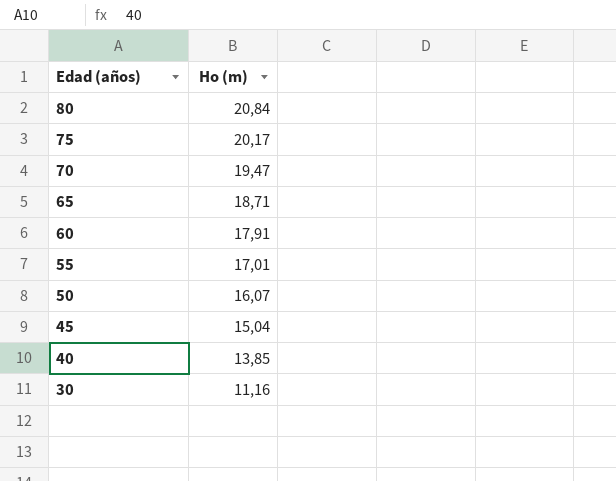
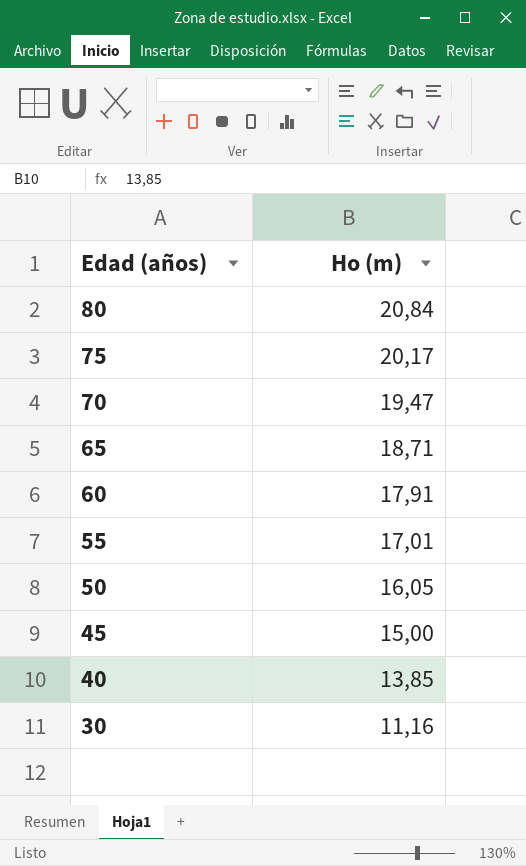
50 | Ho (m): 16,07 -> 16,05
45 | Ho (m): 15,04 -> 15,00

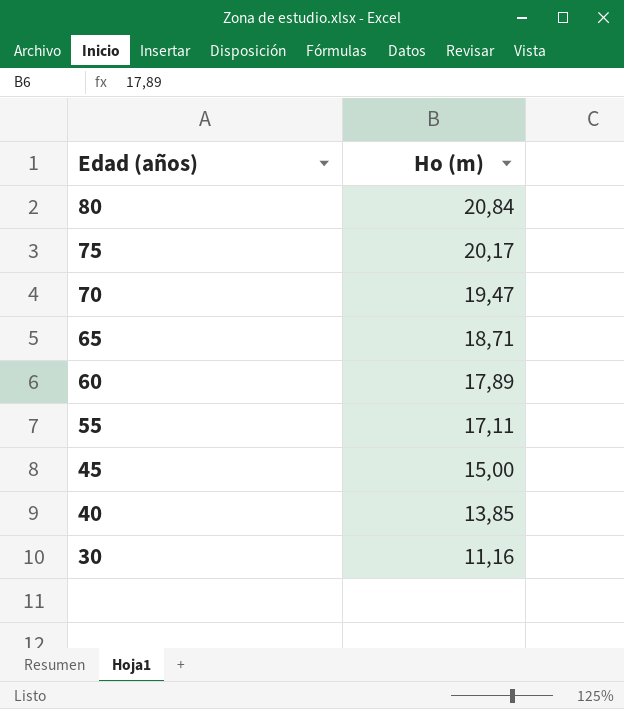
row 50: 16,05 -> none
60 | Ho (m): 17,91 -> 17,89
55 | Ho (m): 17,01 -> 17,11

